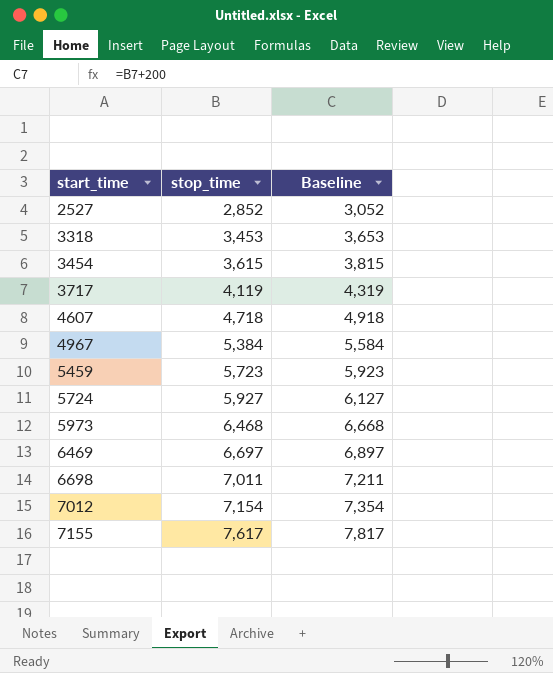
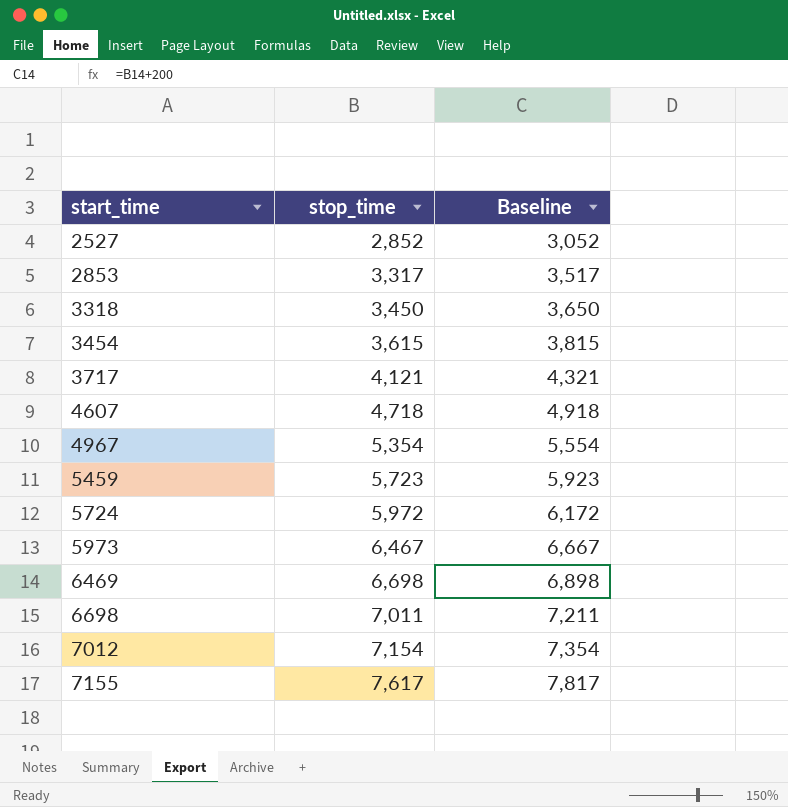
row 2853: none -> 3,317 | 3,517
3318 | stop_time: 3,453 -> 3,450
3318 | Baseline: 3,653 -> 3,650
3717 | stop_time: 4,119 -> 4,121
3717 | Baseline: 4,319 -> 4,321
4967 | stop_time: 5,384 -> 5,354
4967 | Baseline: 5,584 -> 5,554
5724 | stop_time: 5,927 -> 5,972
5724 | Baseline: 6,127 -> 6,172
5973 | stop_time: 6,468 -> 6,467
5973 | Baseline: 6,668 -> 6,667
6469 | stop_time: 6,697 -> 6,698
6469 | Baseline: 6,897 -> 6,898

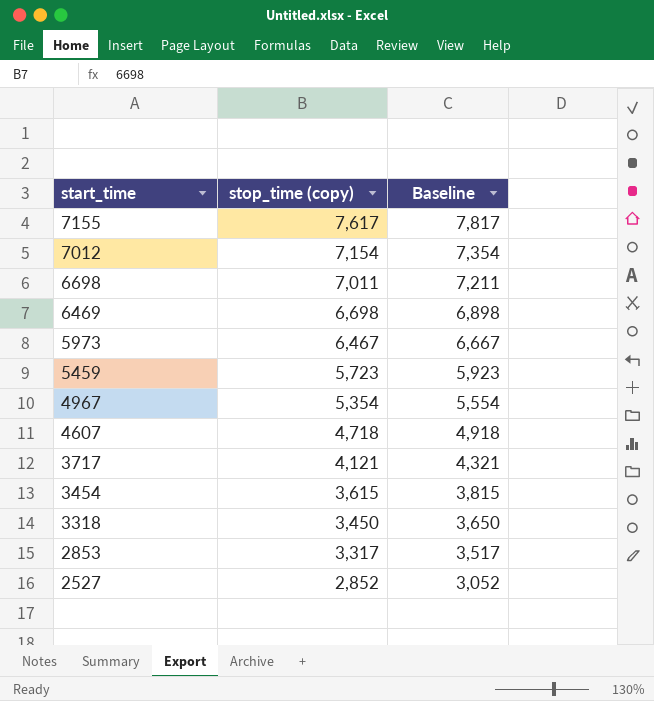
row order: start_time ascending -> start_time descending
column name: stop_time -> stop_time (copy)
row 5724: 5,972 | 6,172 -> none

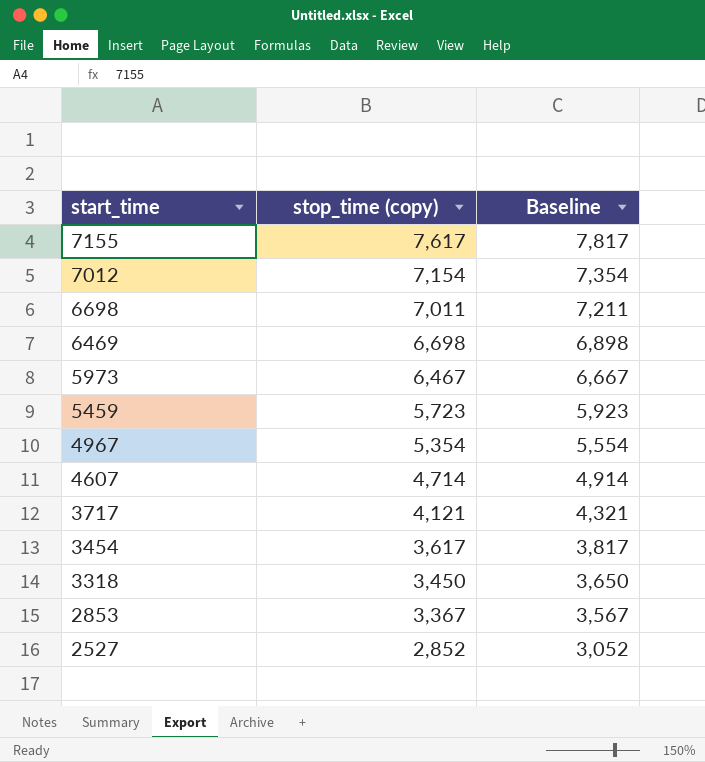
4607 | stop_time (copy): 4,718 -> 4,714
4607 | Baseline: 4,918 -> 4,914
3454 | stop_time (copy): 3,615 -> 3,617
3454 | Baseline: 3,815 -> 3,817
2853 | stop_time (copy): 3,317 -> 3,367
2853 | Baseline: 3,517 -> 3,567

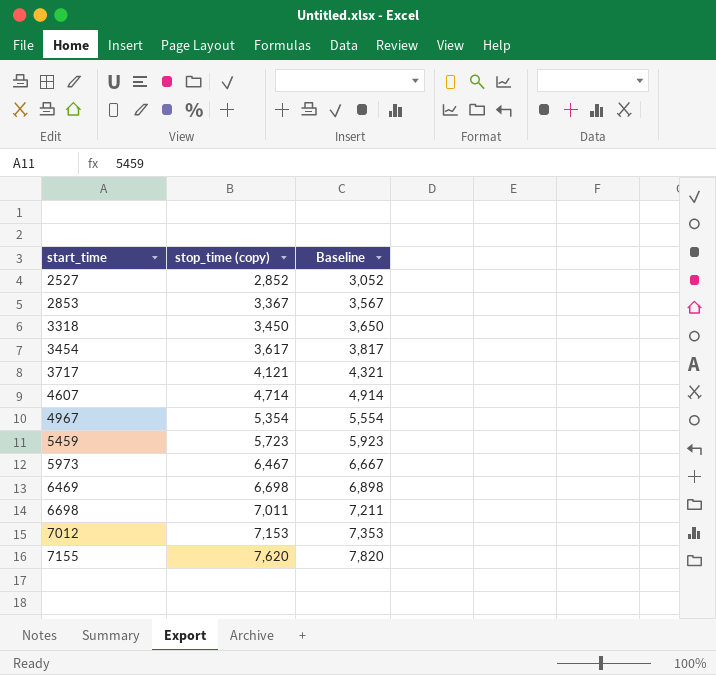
row order: start_time descending -> start_time ascending
7012 | stop_time (copy): 7,154 -> 7,153
7012 | Baseline: 7,354 -> 7,353
7155 | stop_time (copy): 7,617 -> 7,620
7155 | Baseline: 7,817 -> 7,820

